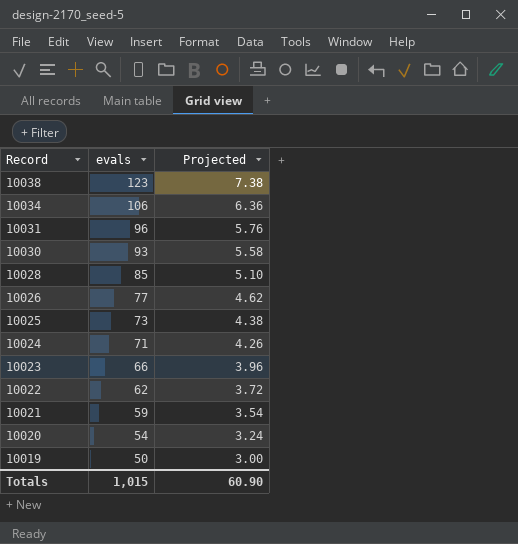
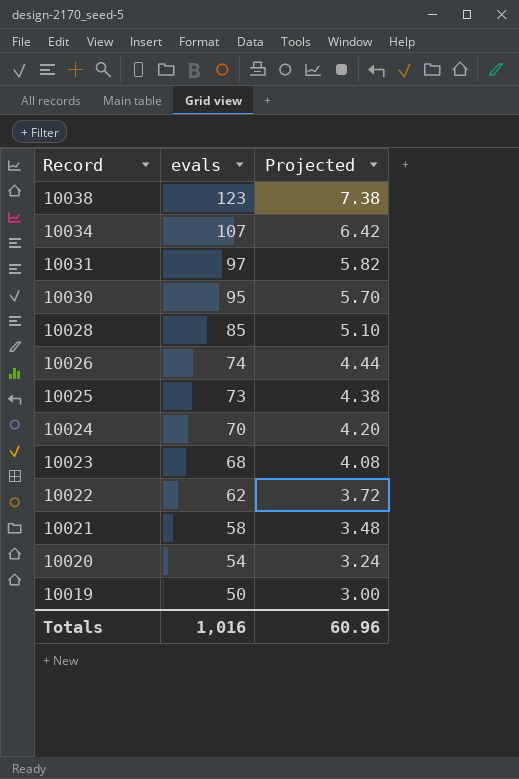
10034 | evals: 106 -> 107
10034 | Projected: 6.36 -> 6.42
10031 | evals: 96 -> 97
10031 | Projected: 5.76 -> 5.82
10030 | evals: 93 -> 95
10030 | Projected: 5.58 -> 5.70
10026 | evals: 77 -> 74
10026 | Projected: 4.62 -> 4.44
10024 | evals: 71 -> 70
10024 | Projected: 4.26 -> 4.20
10023 | evals: 66 -> 68
10023 | Projected: 3.96 -> 4.08
10021 | evals: 59 -> 58
10021 | Projected: 3.54 -> 3.48
Totals | evals: 1,015 -> 1,016
Totals | Projected: 60.90 -> 60.96

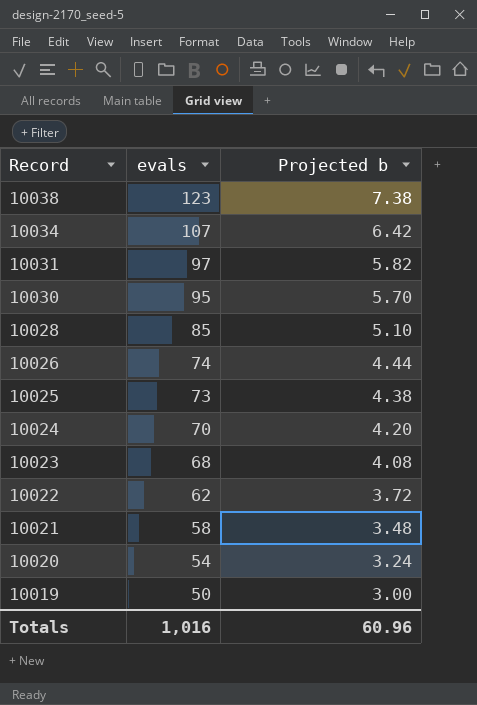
column name: Projected -> Projected b

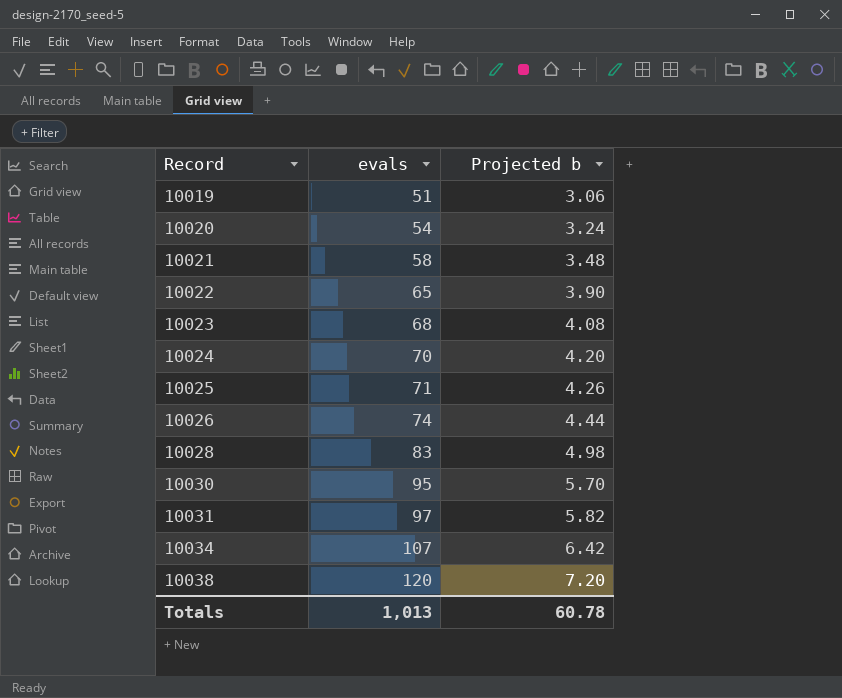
row order: Record descending -> Record ascending
10019 | evals: 50 -> 51
10019 | Projected b: 3.00 -> 3.06
10022 | evals: 62 -> 65
10022 | Projected b: 3.72 -> 3.90
10025 | evals: 73 -> 71
10025 | Projected b: 4.38 -> 4.26
10028 | evals: 85 -> 83
10028 | Projected b: 5.10 -> 4.98
10038 | evals: 123 -> 120
10038 | Projected b: 7.38 -> 7.20
Totals | evals: 1,016 -> 1,013
Totals | Projected b: 60.96 -> 60.78

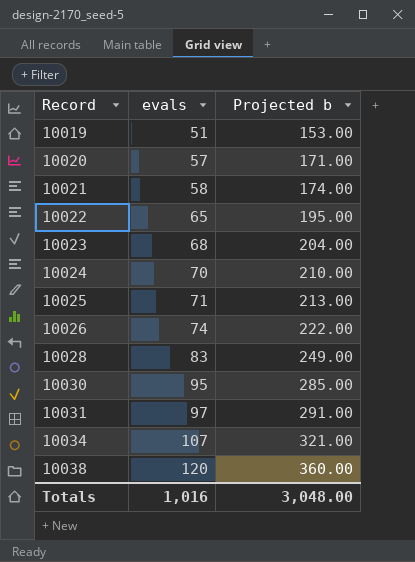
column Projected b | formula: [evals] * 0.06 -> [evals] * 3
10020 | evals: 54 -> 57
Totals | evals: 1,013 -> 1,016
Totals | Projected b: 60.78 -> 3,048.00

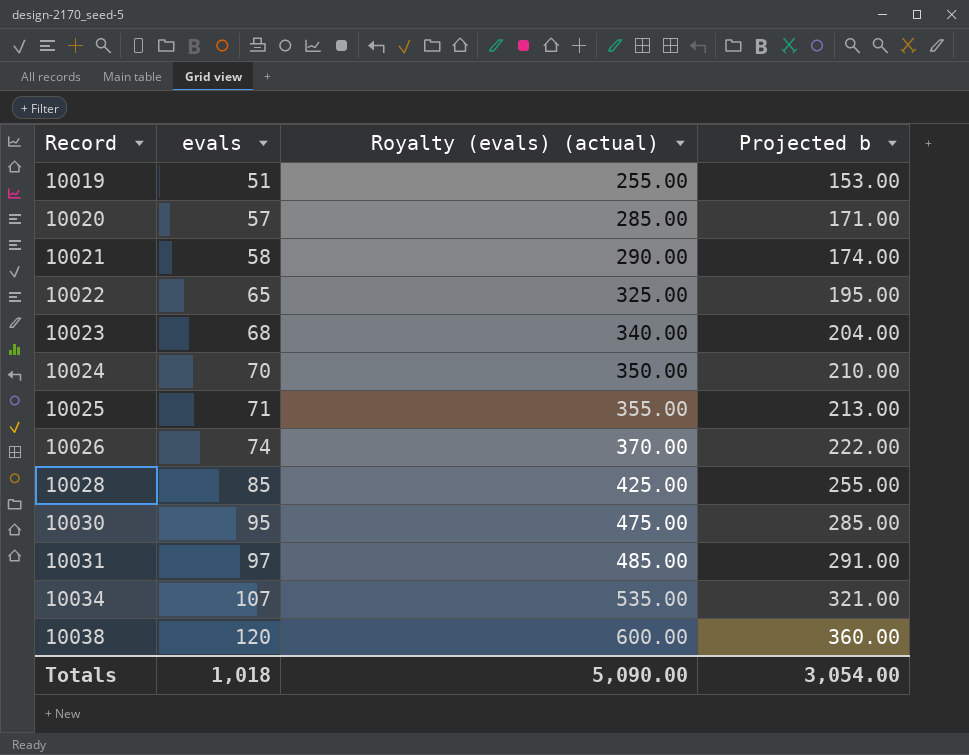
column Royalty (evals) (actual) | formula: none -> [evals] * 5
10028 | evals: 83 -> 85
10028 | Projected b: 249.00 -> 255.00
Totals | evals: 1,016 -> 1,018
Totals | Projected b: 3,048.00 -> 3,054.00

